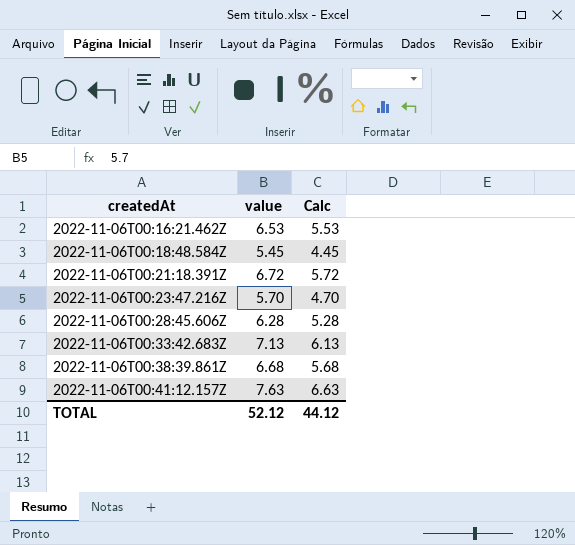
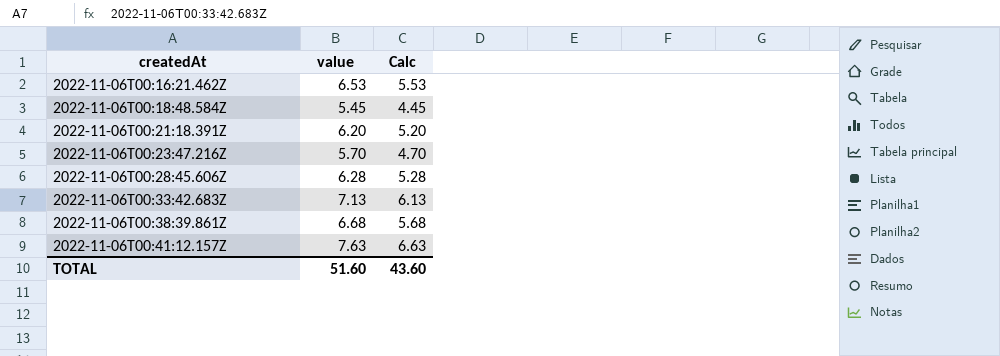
2022-11-06T00:21:18.391Z | value: 6.72 -> 6.20
2022-11-06T00:21:18.391Z | Calc: 5.72 -> 5.20
TOTAL | value: 52.12 -> 51.60
TOTAL | Calc: 44.12 -> 43.60

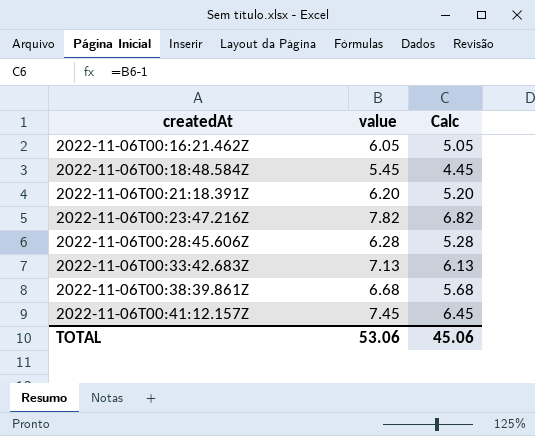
2022-11-06T00:16:21.462Z | value: 6.53 -> 6.05
2022-11-06T00:16:21.462Z | Calc: 5.53 -> 5.05
2022-11-06T00:23:47.216Z | value: 5.70 -> 7.82
2022-11-06T00:23:47.216Z | Calc: 4.70 -> 6.82
2022-11-06T00:41:12.157Z | value: 7.63 -> 7.45
2022-11-06T00:41:12.157Z | Calc: 6.63 -> 6.45
TOTAL | value: 51.60 -> 53.06
TOTAL | Calc: 43.60 -> 45.06

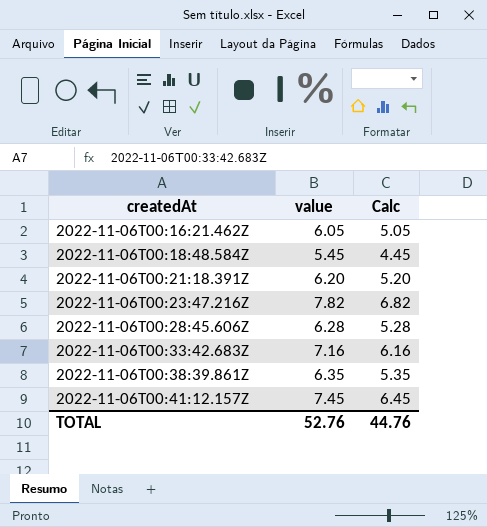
2022-11-06T00:33:42.683Z | value: 7.13 -> 7.16
2022-11-06T00:33:42.683Z | Calc: 6.13 -> 6.16
2022-11-06T00:38:39.861Z | value: 6.68 -> 6.35
2022-11-06T00:38:39.861Z | Calc: 5.68 -> 5.35
TOTAL | value: 53.06 -> 52.76
TOTAL | Calc: 45.06 -> 44.76

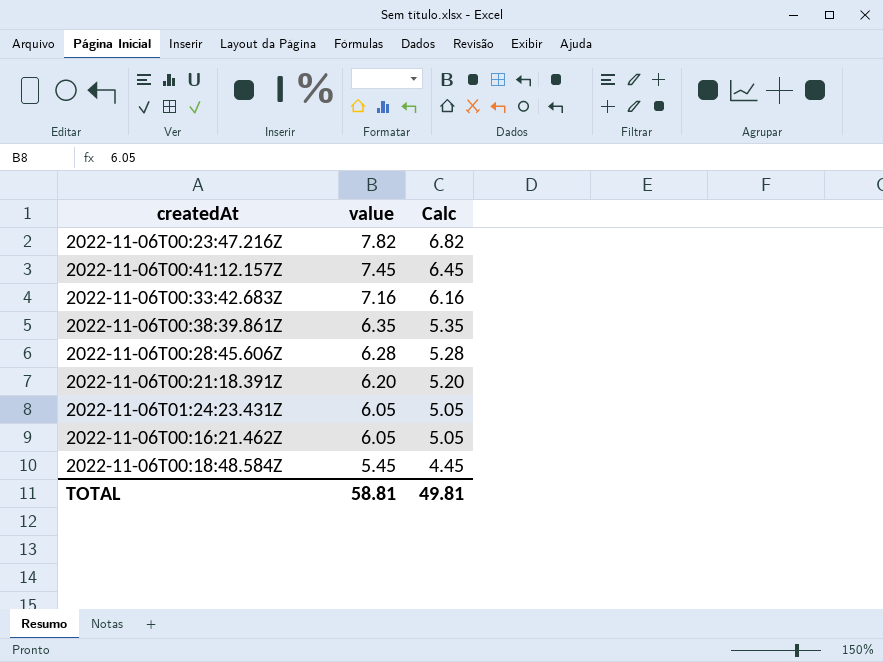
row order: createdAt ascending -> value descending
row 2022-11-06T01:24:23.431Z: none -> 6.05 | 5.05
TOTAL | value: 52.76 -> 58.81
TOTAL | Calc: 44.76 -> 49.81

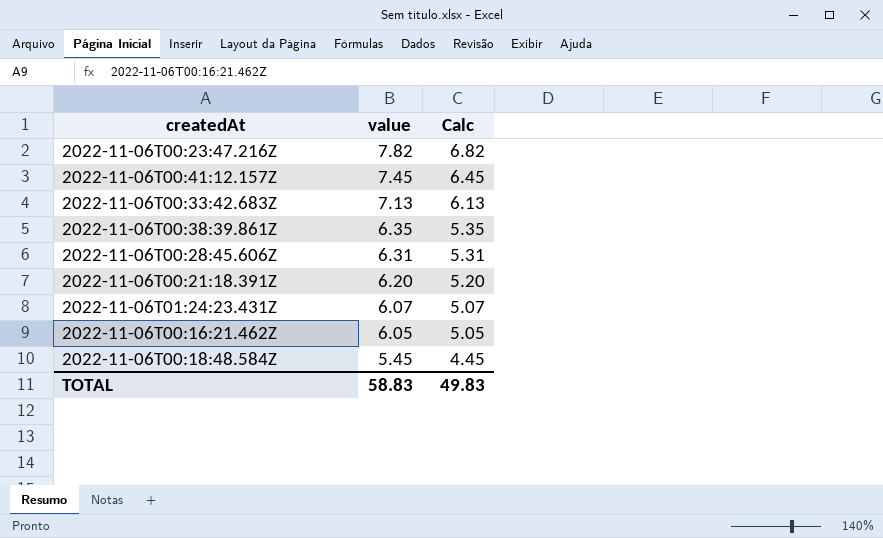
2022-11-06T00:33:42.683Z | value: 7.16 -> 7.13
2022-11-06T00:33:42.683Z | Calc: 6.16 -> 6.13
2022-11-06T00:28:45.606Z | value: 6.28 -> 6.31
2022-11-06T00:28:45.606Z | Calc: 5.28 -> 5.31
2022-11-06T01:24:23.431Z | value: 6.05 -> 6.07
2022-11-06T01:24:23.431Z | Calc: 5.05 -> 5.07
TOTAL | value: 58.81 -> 58.83
TOTAL | Calc: 49.81 -> 49.83

